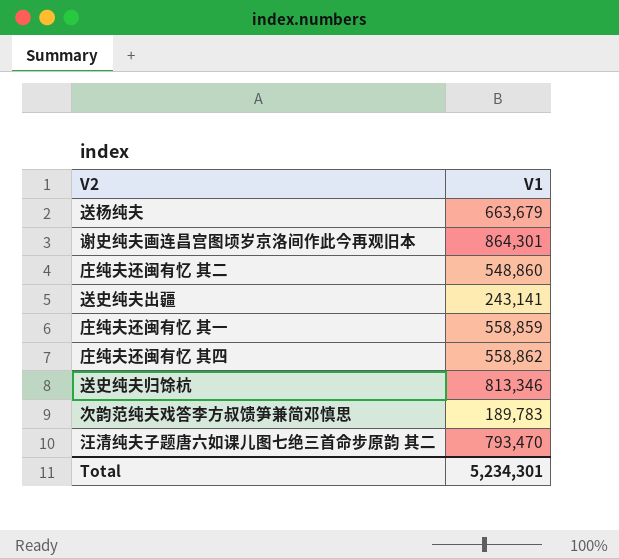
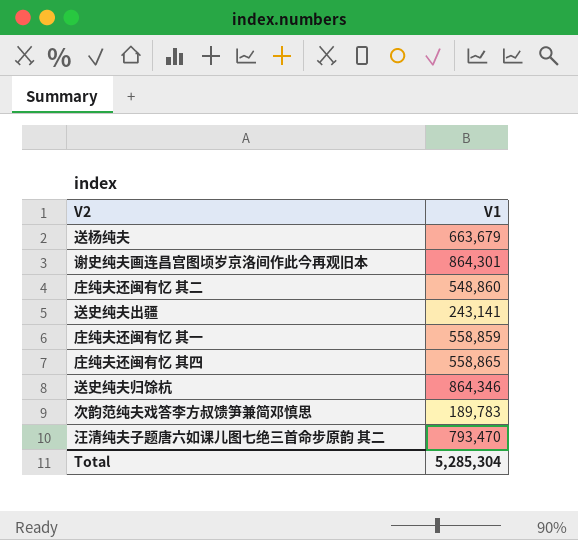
庄纯夫还闽有忆 其四 | V1: 558,862 -> 558,865
送史纯夫归馀杭 | V1: 813,346 -> 864,346
Total | V1: 5,234,301 -> 5,285,304

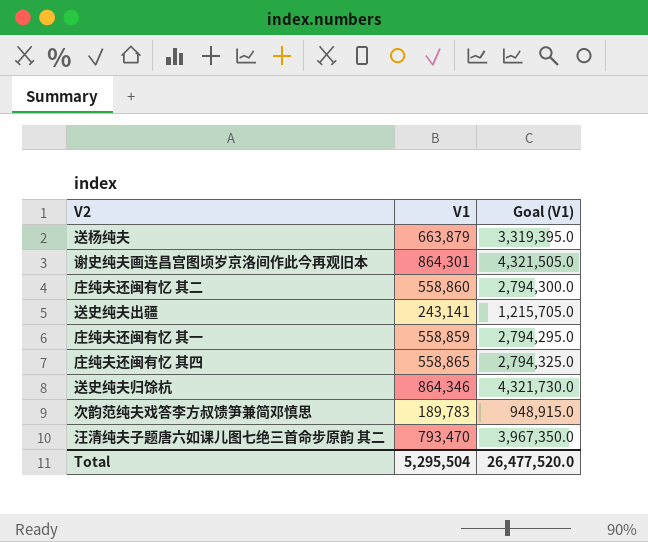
column Goal (V1) | formula: none -> [V1] * 5
送杨纯夫 | V1: 663,679 -> 663,879
庄纯夫还闽有忆 其二 | V1: 548,860 -> 558,860
Total | V1: 5,285,304 -> 5,295,504

